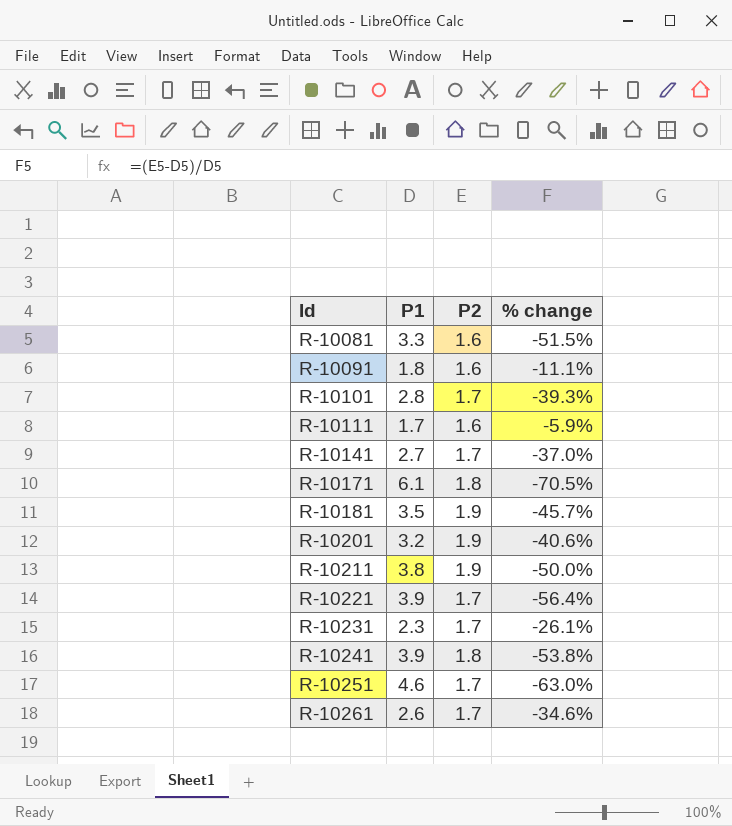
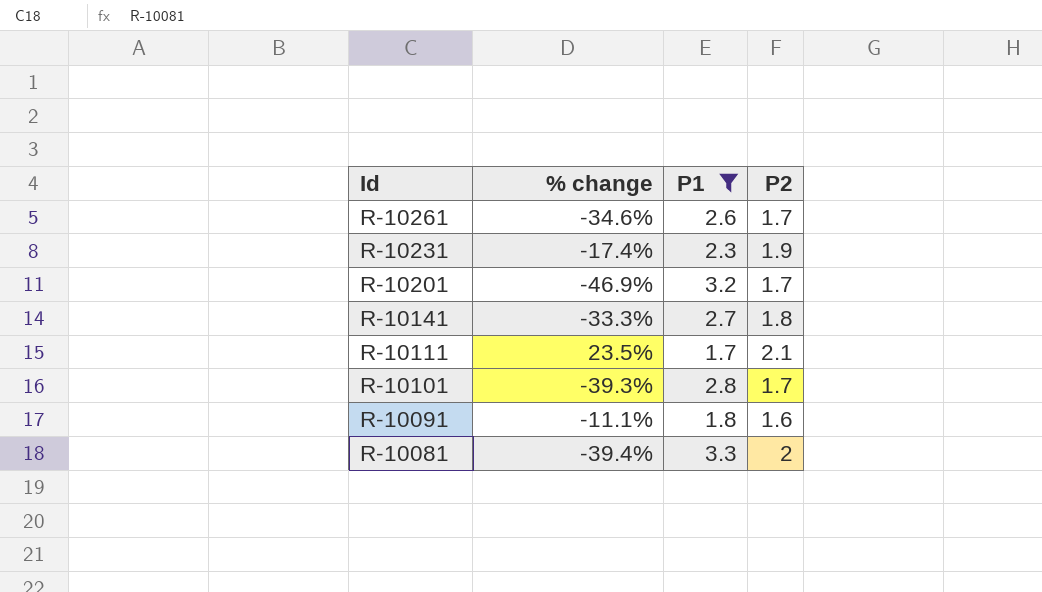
filter: none -> P1 <= 3.3
row order: Id ascending -> Id descending
column % change | position: 4 -> 2
R-10231 | % change: -26.1% -> -17.4%
R-10231 | P2: 1.7 -> 1.9
R-10201 | % change: -40.6% -> -46.9%
R-10201 | P2: 1.9 -> 1.7
R-10141 | % change: -37.0% -> -33.3%
R-10141 | P2: 1.7 -> 1.8
R-10111 | % change: -5.9% -> 23.5%
R-10111 | P2: 1.6 -> 2.1
R-10081 | % change: -51.5% -> -39.4%
R-10081 | P2: 1.6 -> 2

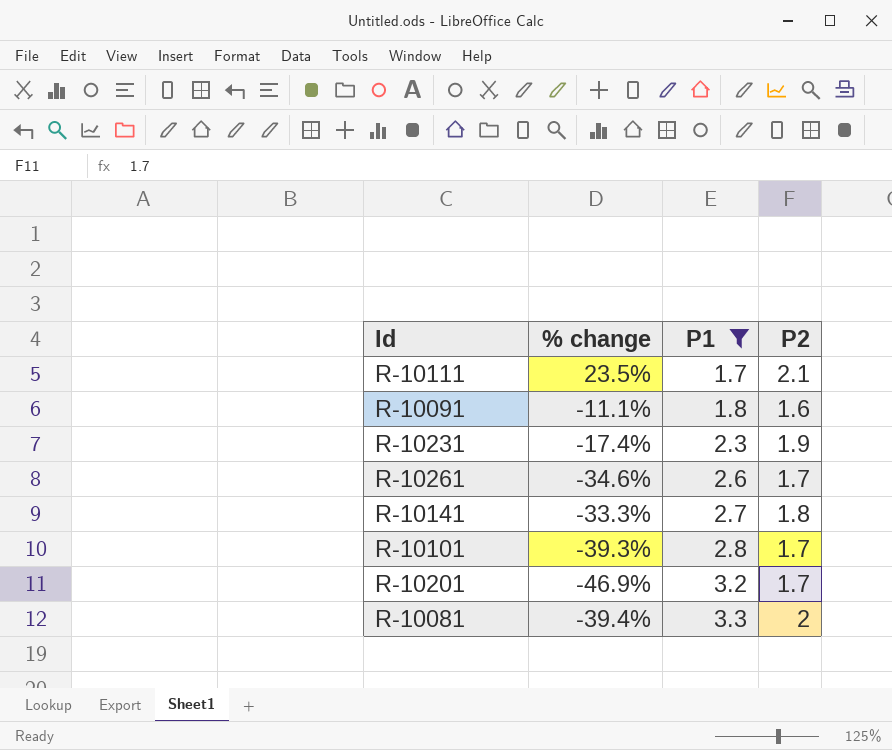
row order: Id descending -> P1 ascending

